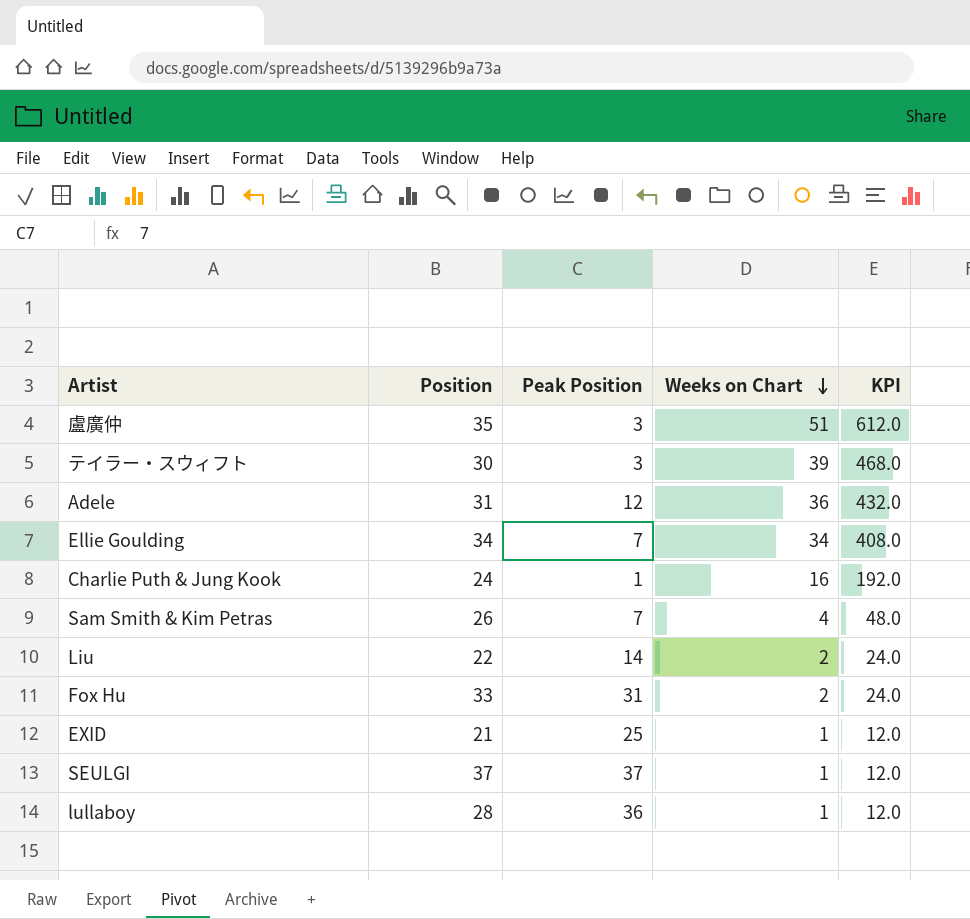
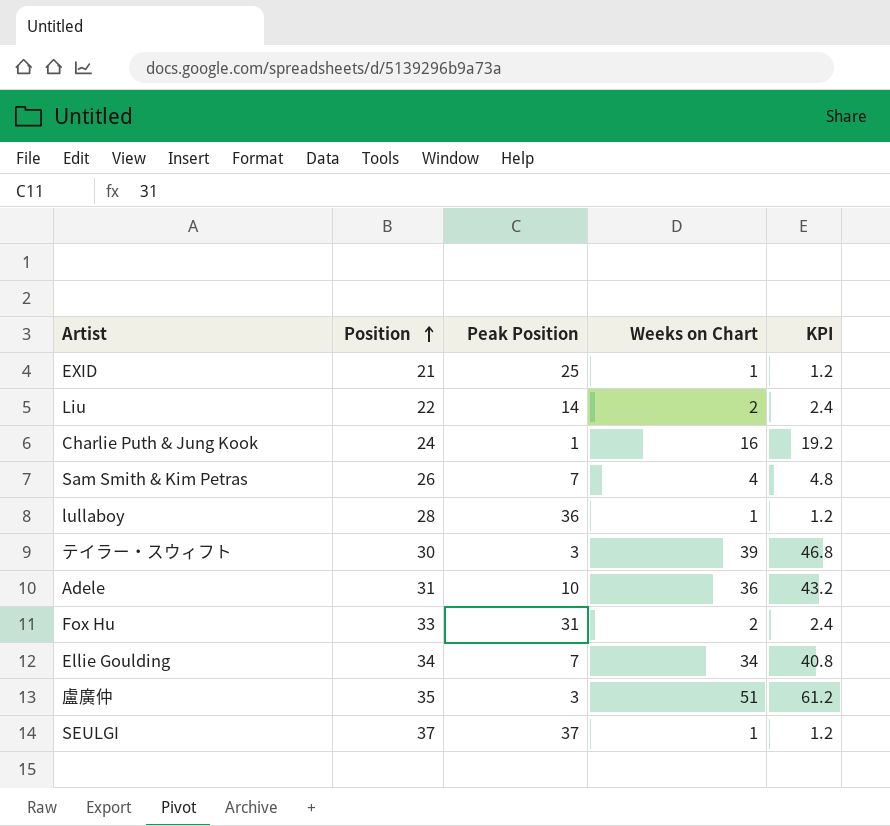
row order: Weeks on Chart descending -> Position ascending
column KPI | formula: [Weeks on Chart] * 12 -> [Weeks on Chart] * 1.2
Adele | Peak Position: 12 -> 10

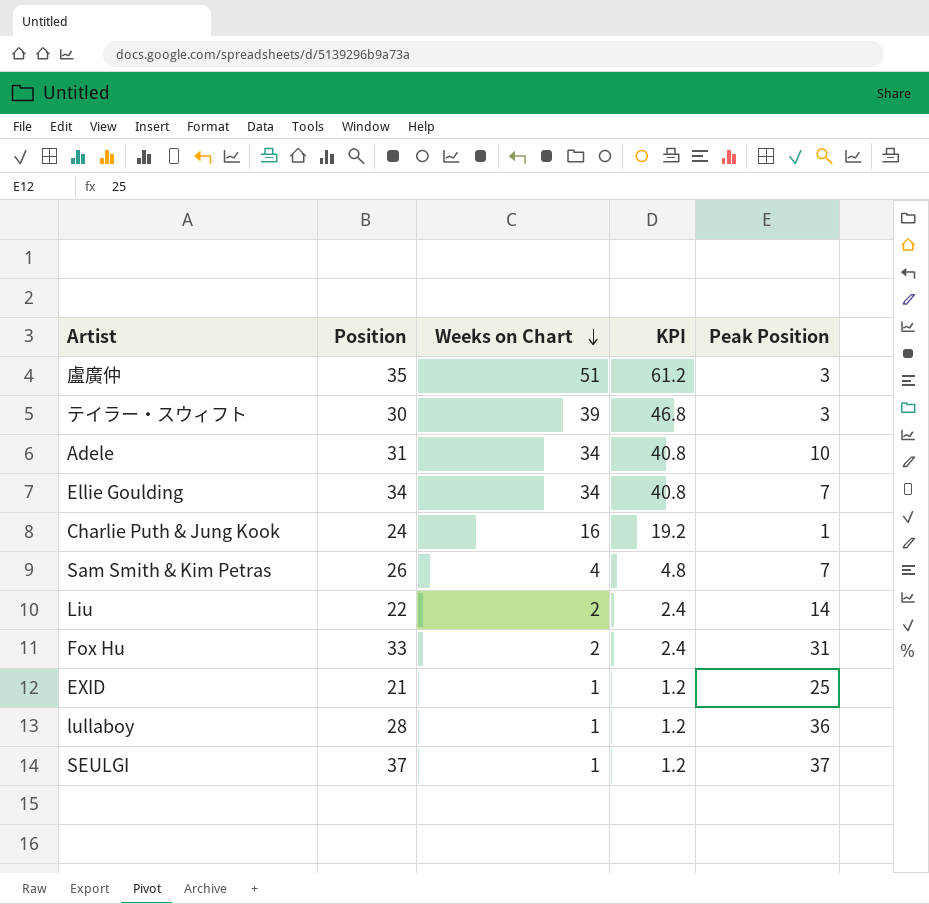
row order: Position ascending -> Weeks on Chart descending
column Peak Position | position: 3 -> 5
Adele | Weeks on Chart: 36 -> 34
Adele | KPI: 43.2 -> 40.8

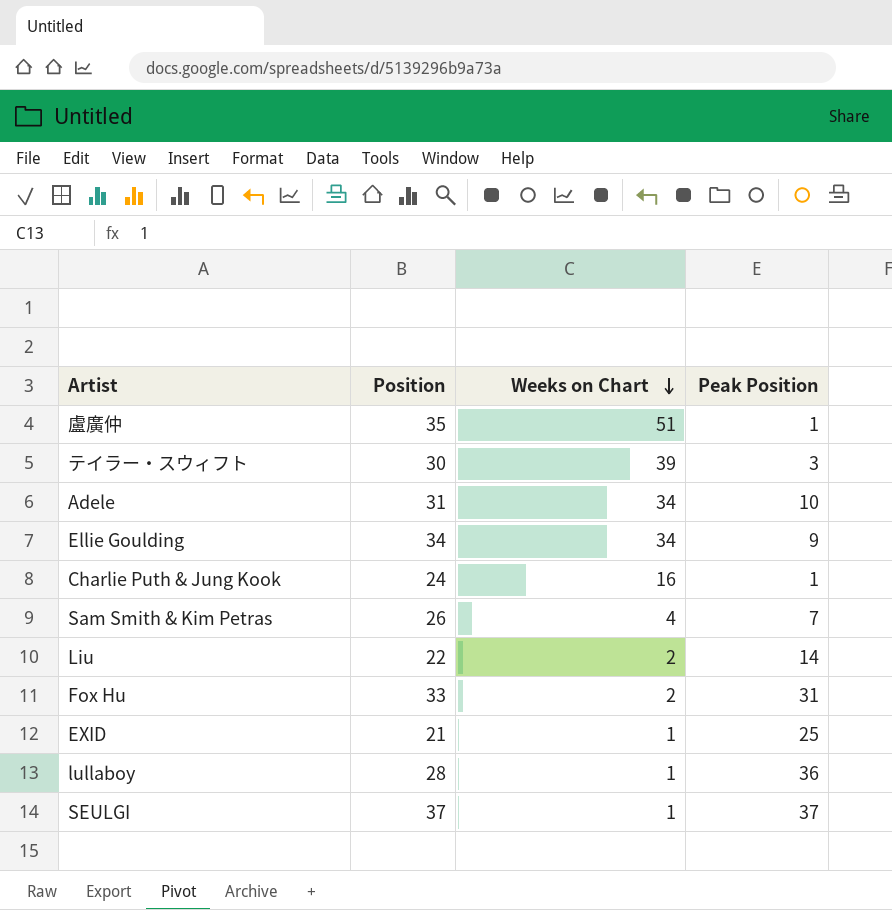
column KPI | formula: [Weeks on Chart] * 1.2 -> none
盧廣仲 | Peak Position: 3 -> 1
Ellie Goulding | Peak Position: 7 -> 9

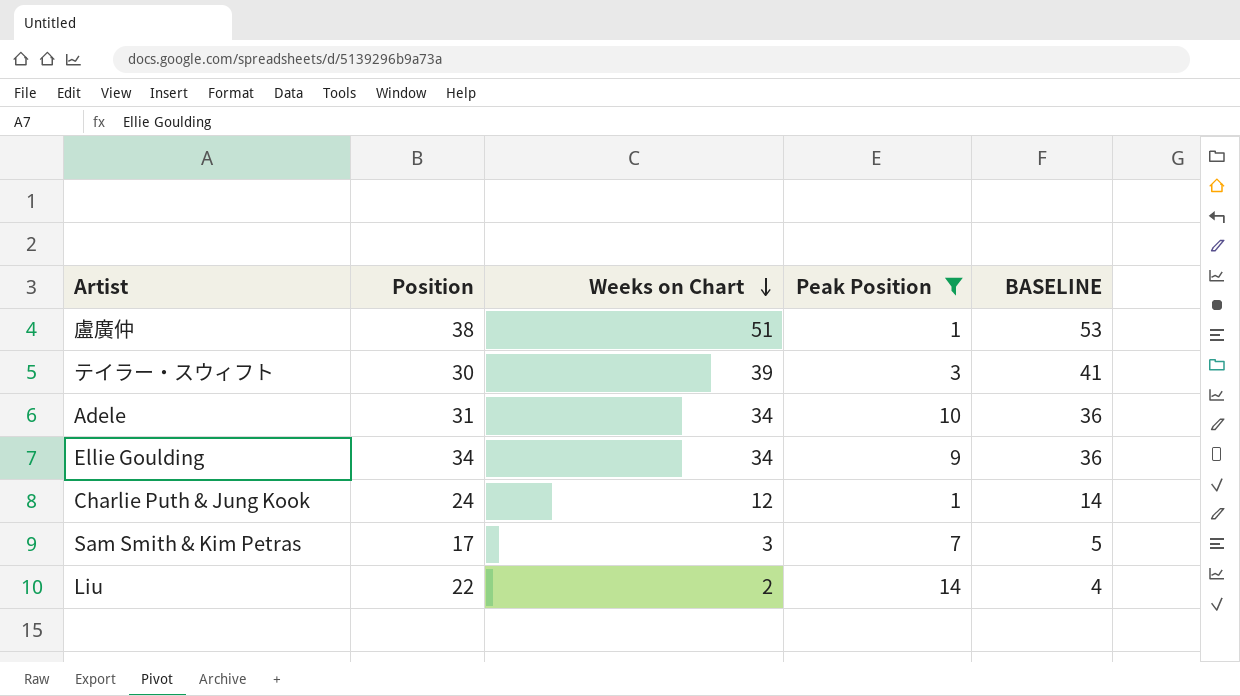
filter: none -> Peak Position <= 14
column BASELINE | formula: none -> [Weeks on Chart] + 2
盧廣仲 | Position: 35 -> 38
Charlie Puth & Jung Kook | Weeks on Chart: 16 -> 12
Sam Smith & Kim Petras | Position: 26 -> 17
Sam Smith & Kim Petras | Weeks on Chart: 4 -> 3

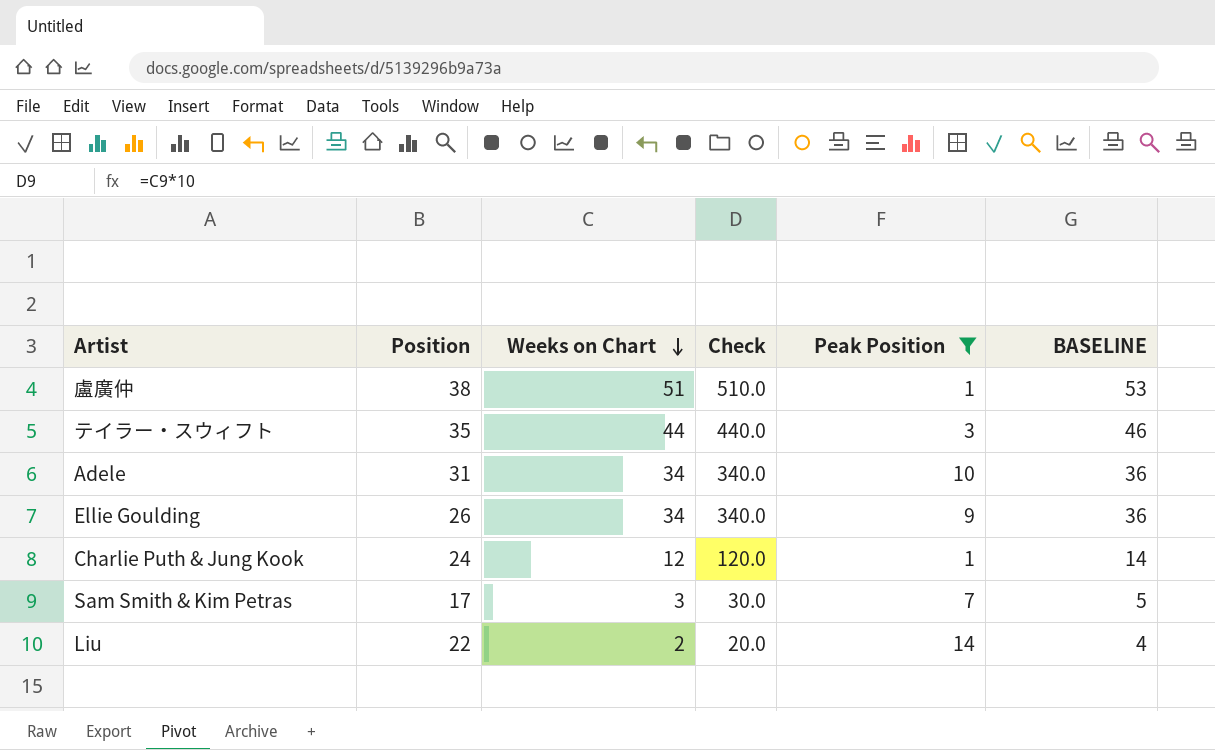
column Check | formula: none -> [Weeks on Chart] * 10
テイラー・スウィフト | Position: 30 -> 35
テイラー・スウィフト | Weeks on Chart: 39 -> 44
テイラー・スウィフト | BASELINE: 41 -> 46
Ellie Goulding | Position: 34 -> 26

